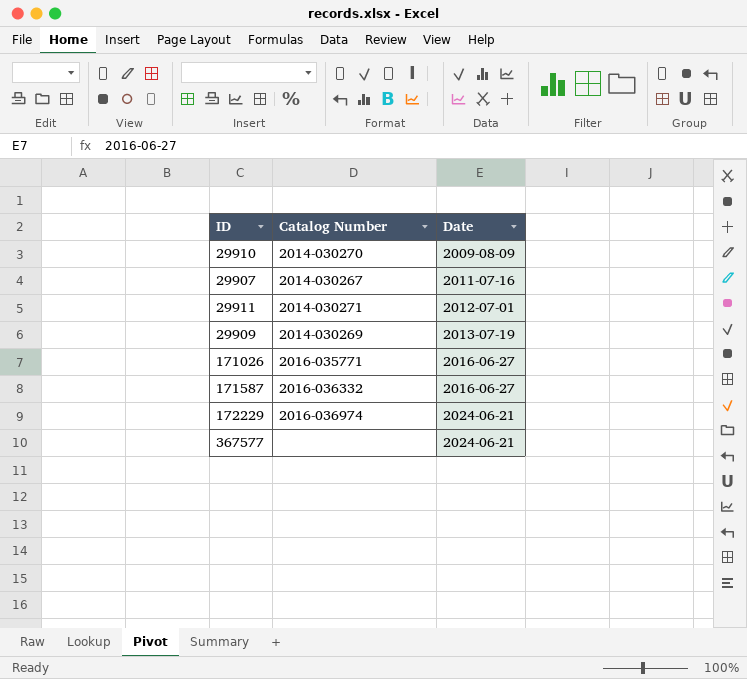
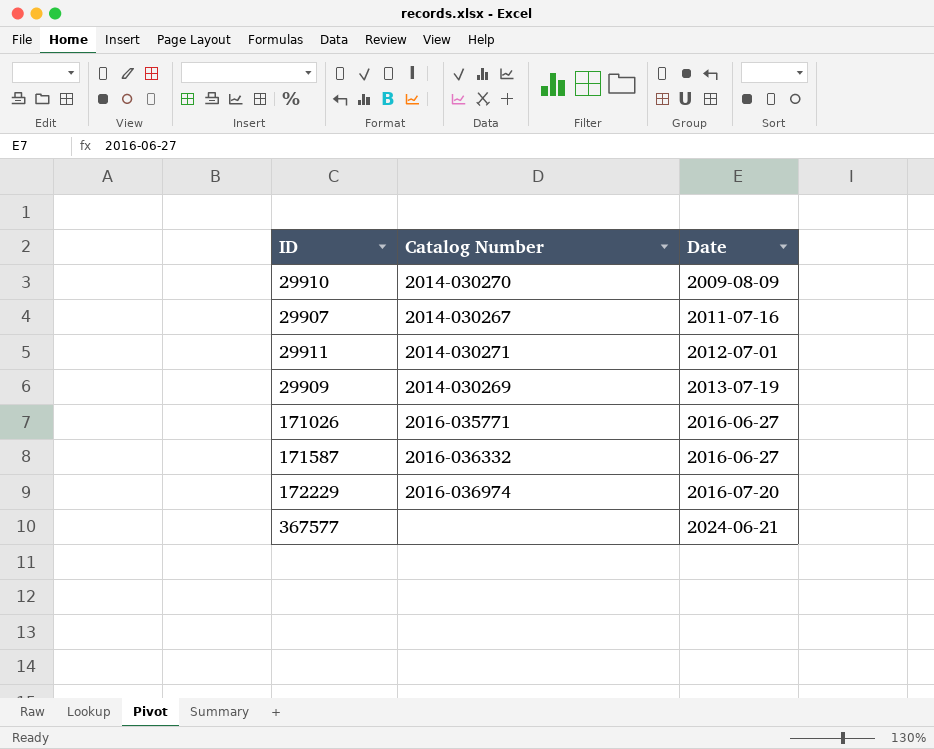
172229 | Date: 2024-06-21 -> 2016-07-20

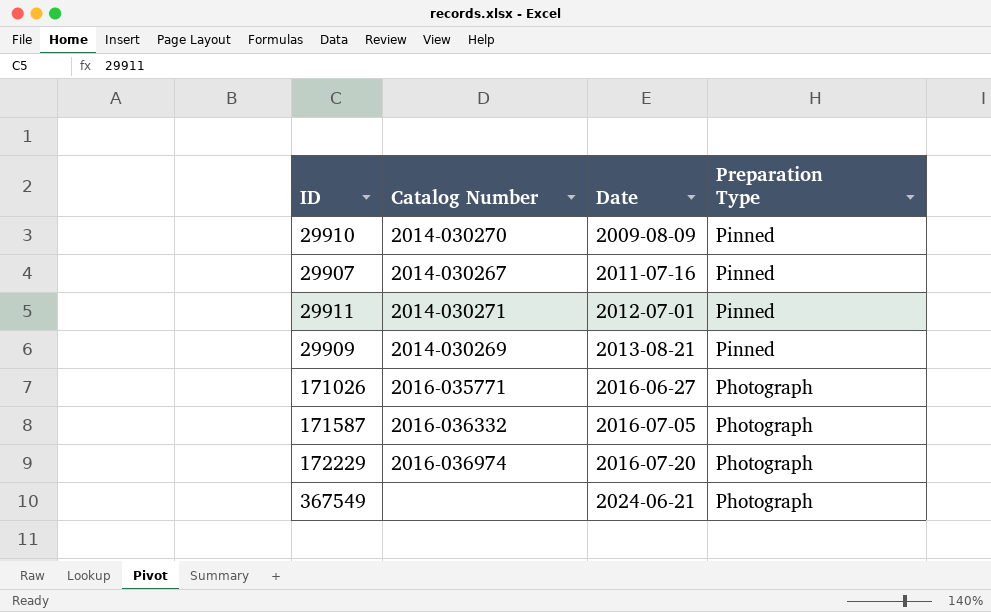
column Preparation Type | position: none -> 4
row 367577: none | 2024-06-21 -> none
29909 | Date: 2013-07-19 -> 2013-08-21
171587 | Date: 2016-06-27 -> 2016-07-05
row 367549: none -> none | 2024-06-21 | Photograph

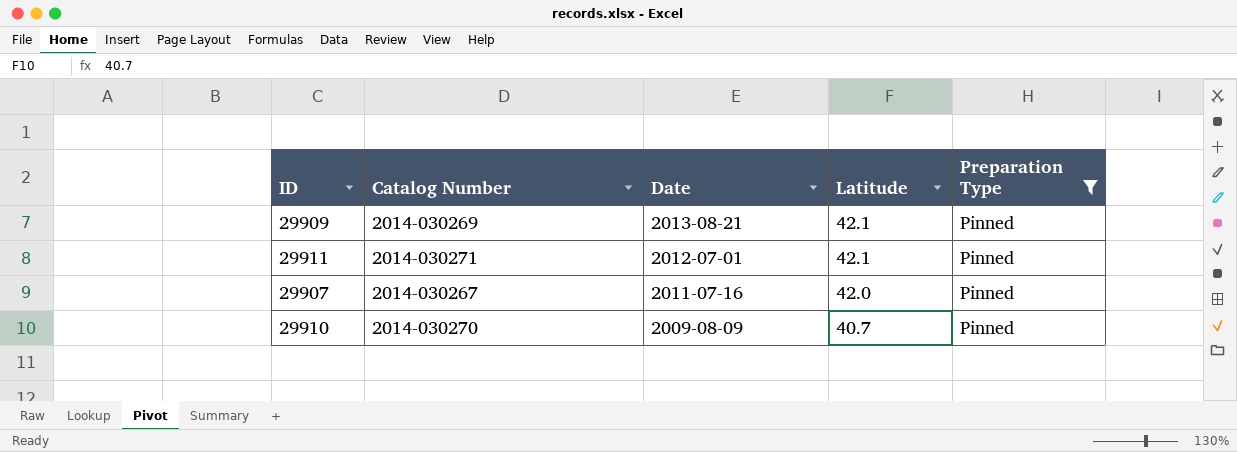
filter: none -> Preparation Type = Pinned
row order: Date ascending -> Date descending
column Latitude | position: none -> 4

